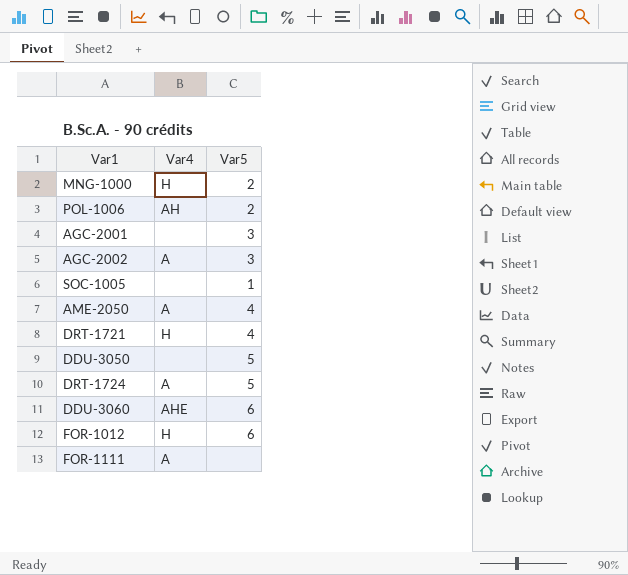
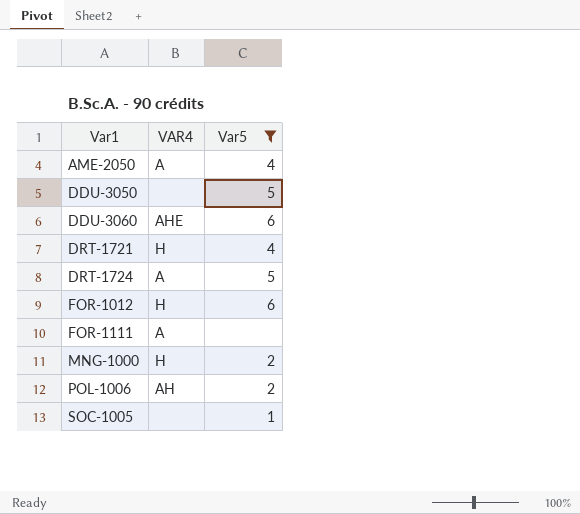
filter: none -> Var5 != 3
row order: none -> Var1 ascending
column name: Var4 -> VAR4

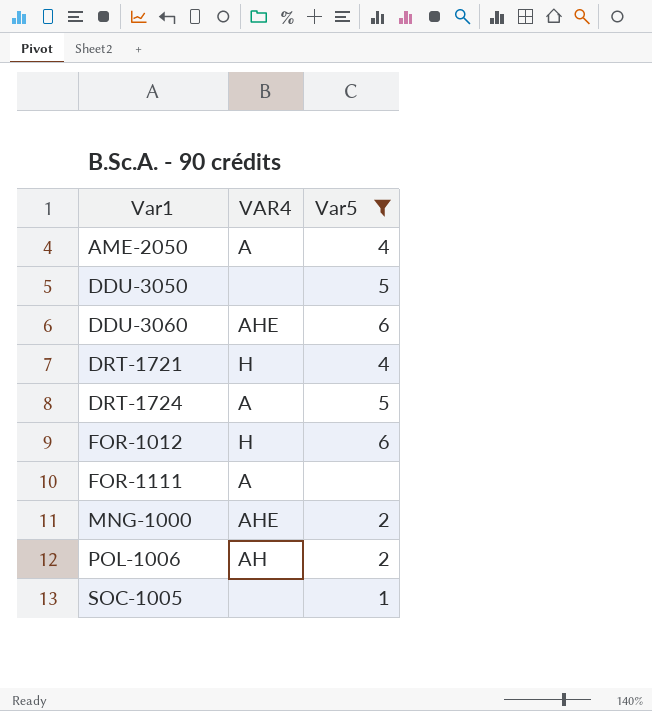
MNG-1000 | VAR4: H -> AHE

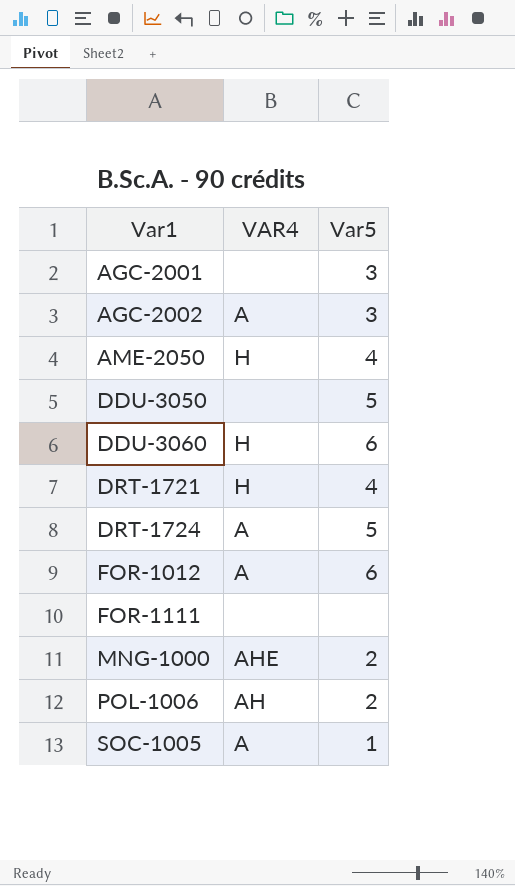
filter: Var5 != 3 -> none
AME-2050 | VAR4: A -> H
DDU-3060 | VAR4: AHE -> H
FOR-1012 | VAR4: H -> A
FOR-1111 | VAR4: A -> none
SOC-1005 | VAR4: none -> A

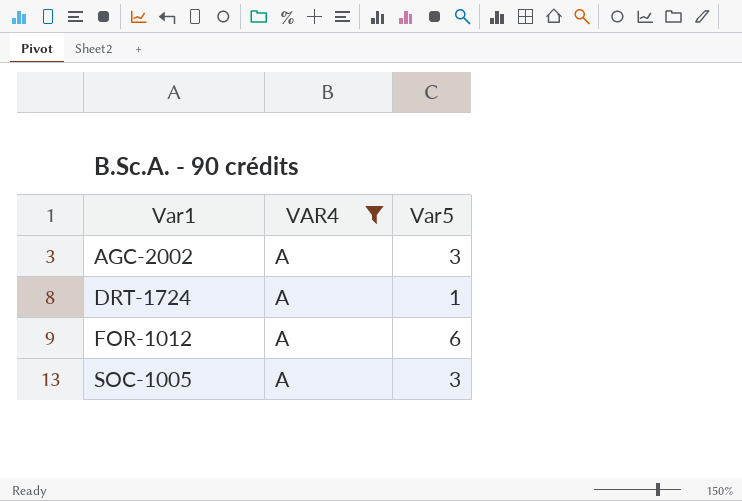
filter: none -> VAR4 = A
DRT-1724 | Var5: 5 -> 1
SOC-1005 | Var5: 1 -> 3

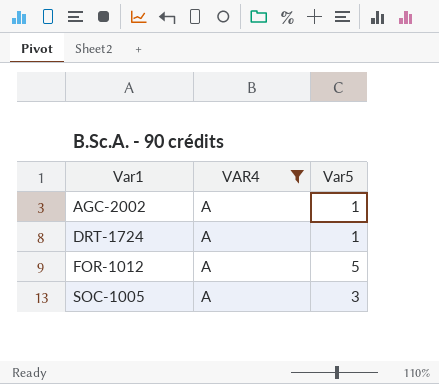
AGC-2002 | Var5: 3 -> 1
FOR-1012 | Var5: 6 -> 5

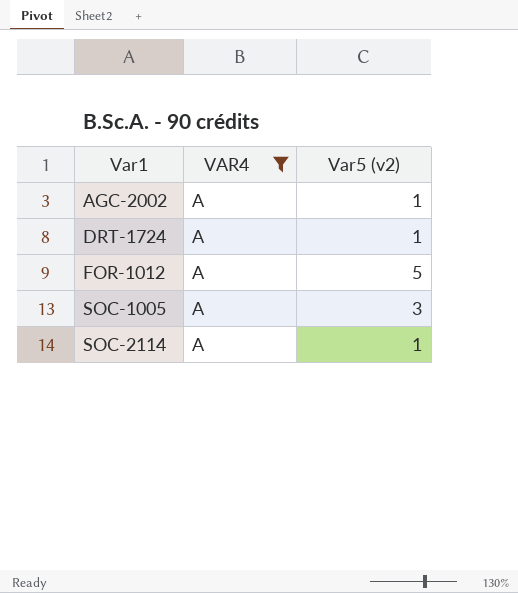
column name: Var5 -> Var5 (v2)
row SOC-2114: none -> A | 1

